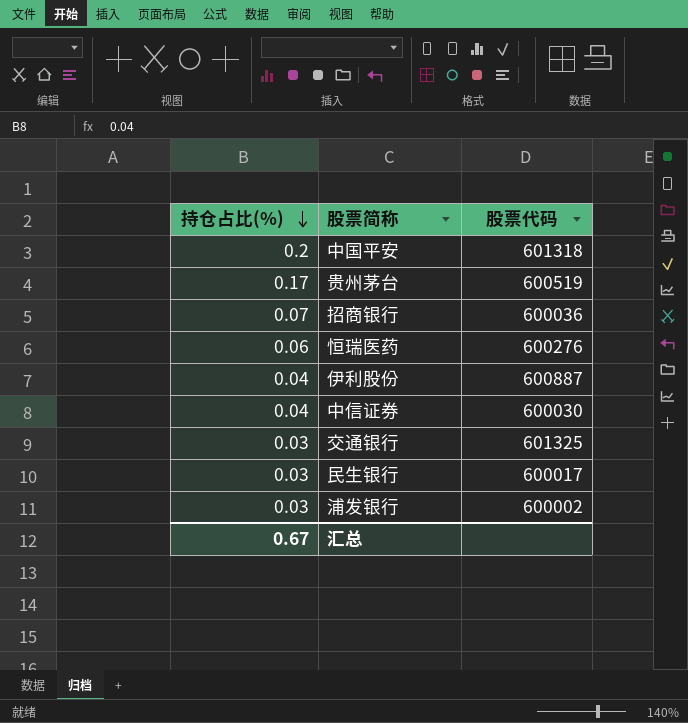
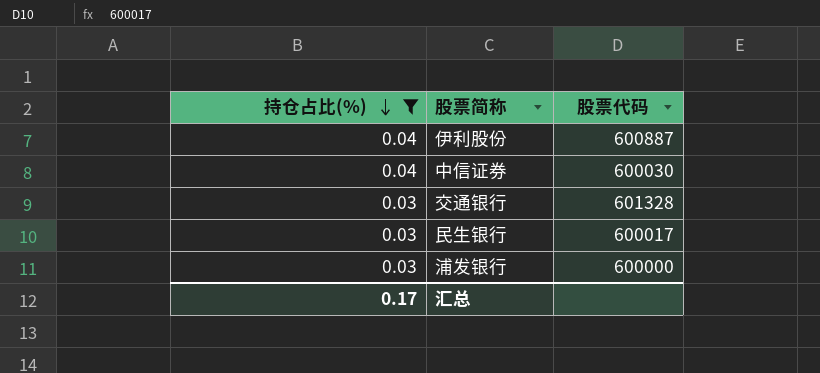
filter: none -> 持仓占比(%) <= 0.04
交通银行 | 股票代码: 601325 -> 601328
浦发银行 | 股票代码: 600002 -> 600000
汇总 | 持仓占比(%): 0.67 -> 0.17

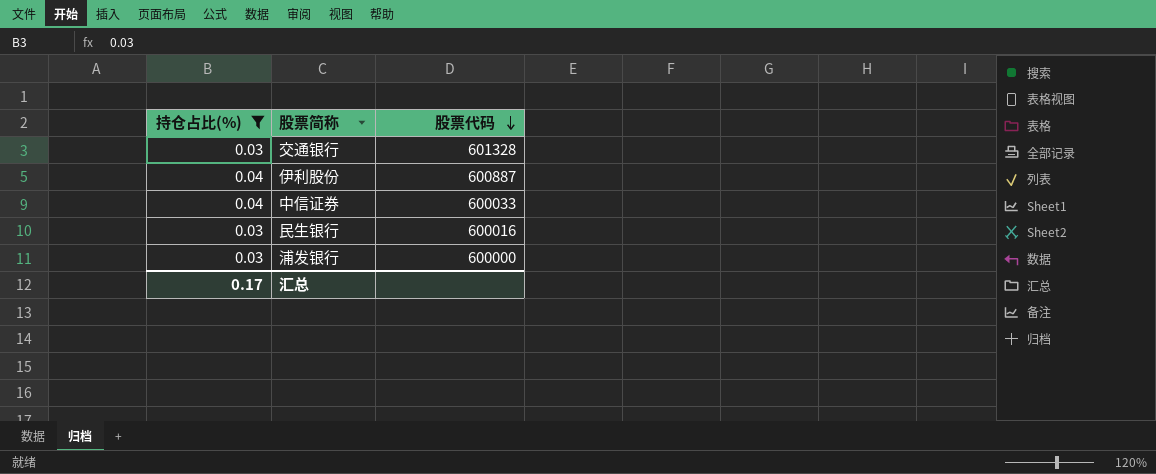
row order: 持仓占比(%) descending -> 股票代码 descending
中信证券 | 股票代码: 600030 -> 600033
民生银行 | 股票代码: 600017 -> 600016

